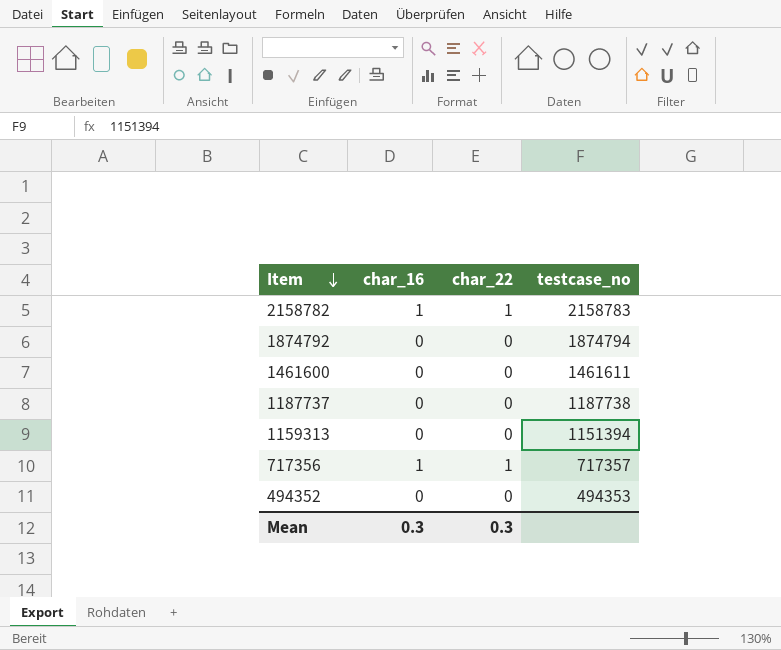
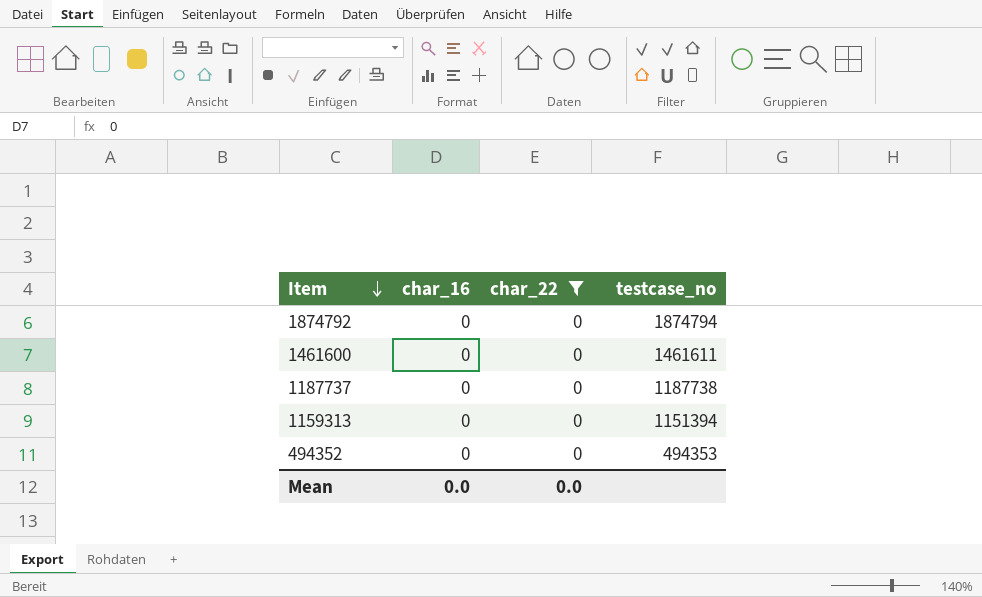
filter: none -> char_22 = 0
Mean | char_16: 0.3 -> 0.0
Mean | char_22: 0.3 -> 0.0

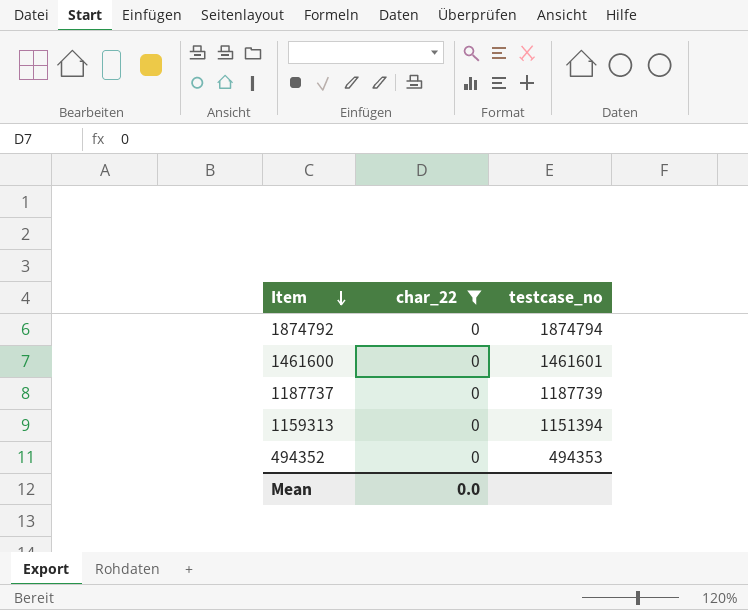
column char_16 | position: 2 -> none
1461600 | testcase_no: 1461611 -> 1461601
1187737 | testcase_no: 1187738 -> 1187739

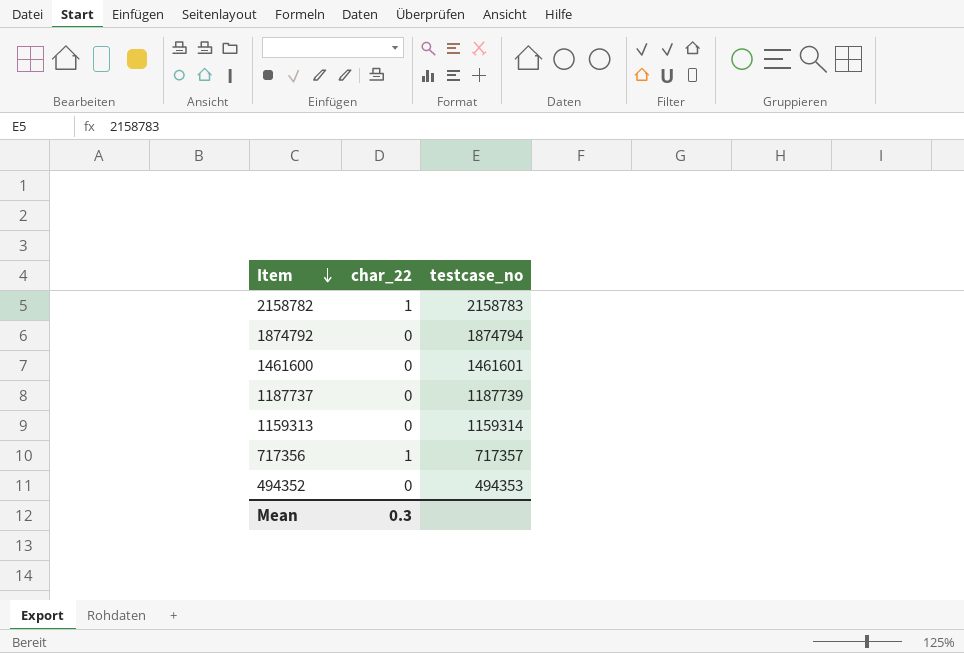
filter: char_22 = 0 -> none
1159313 | testcase_no: 1151394 -> 1159314
Mean | char_22: 0.0 -> 0.3

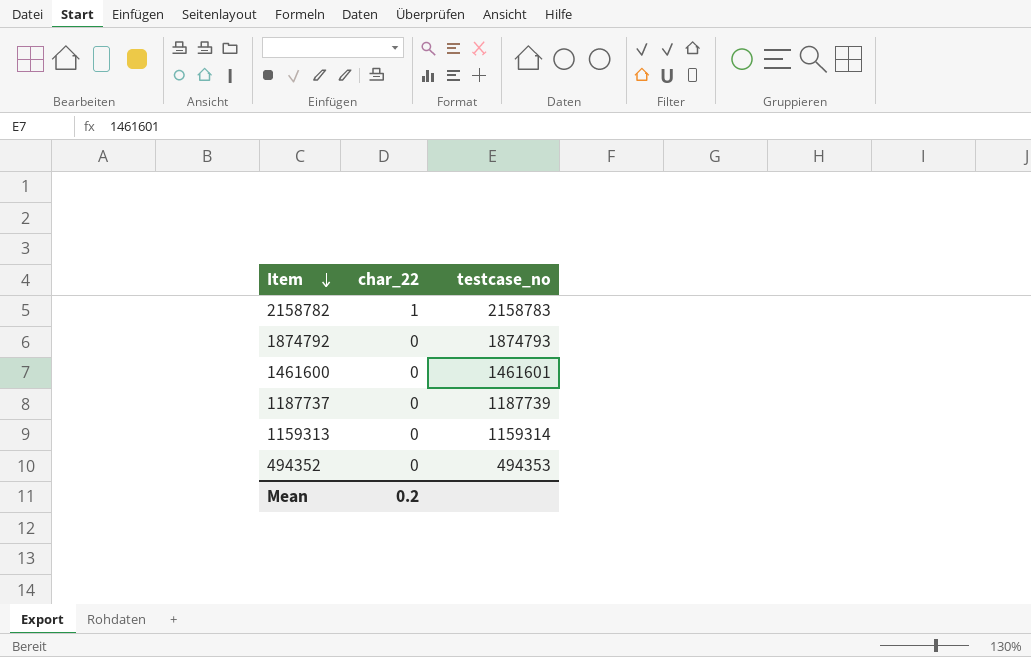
row 717356: 1 | 717357 -> none
1874792 | testcase_no: 1874794 -> 1874793
Mean | char_22: 0.3 -> 0.2

